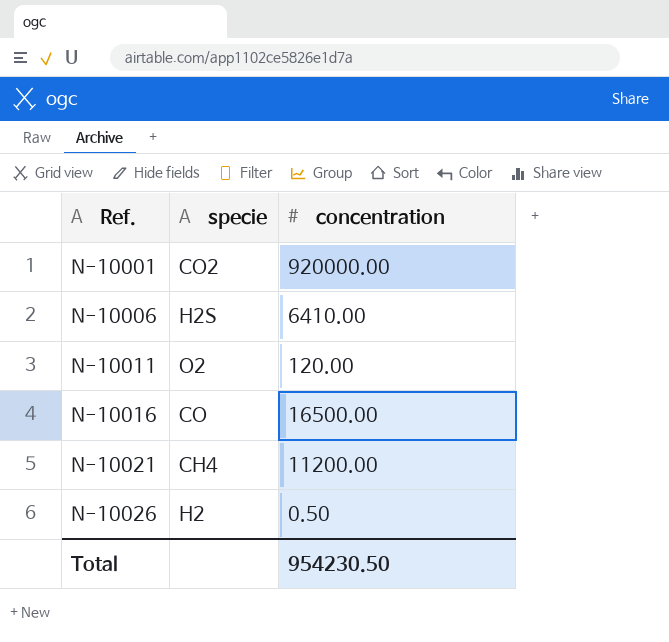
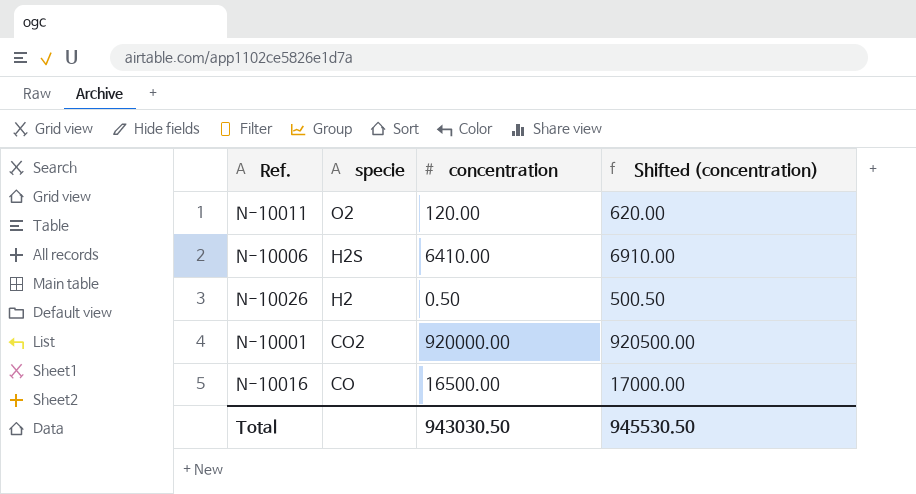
row order: Ref. ascending -> specie descending
column Shifted (concentration) | formula: none -> [concentration] + 500
row N-10021: CH4 | 11200.00 -> none
Total | concentration: 954230.50 -> 943030.50

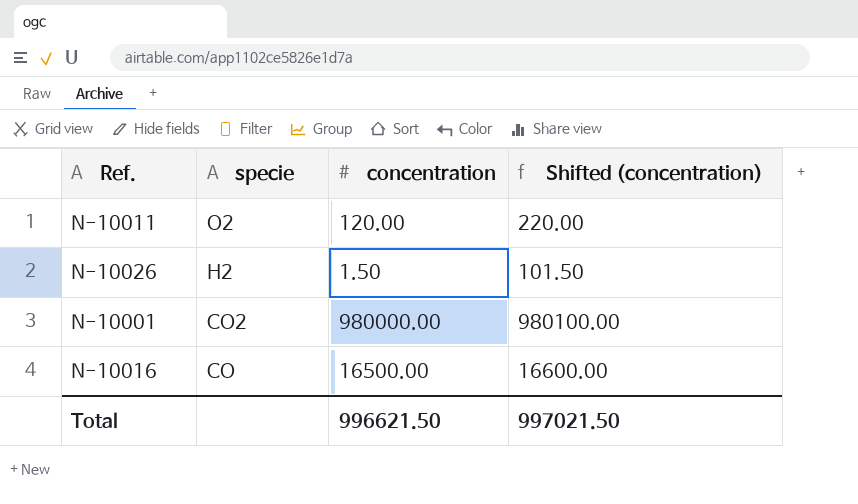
column Shifted (concentration) | formula: [concentration] + 500 -> [concentration] + 100
row N-10006: H2S | 6410.00 | 6910.00 -> none
N-10026 | concentration: 0.50 -> 1.50
N-10001 | concentration: 920000.00 -> 980000.00
Total | concentration: 943030.50 -> 996621.50
Total | Shifted (concentration): 945530.50 -> 997021.50

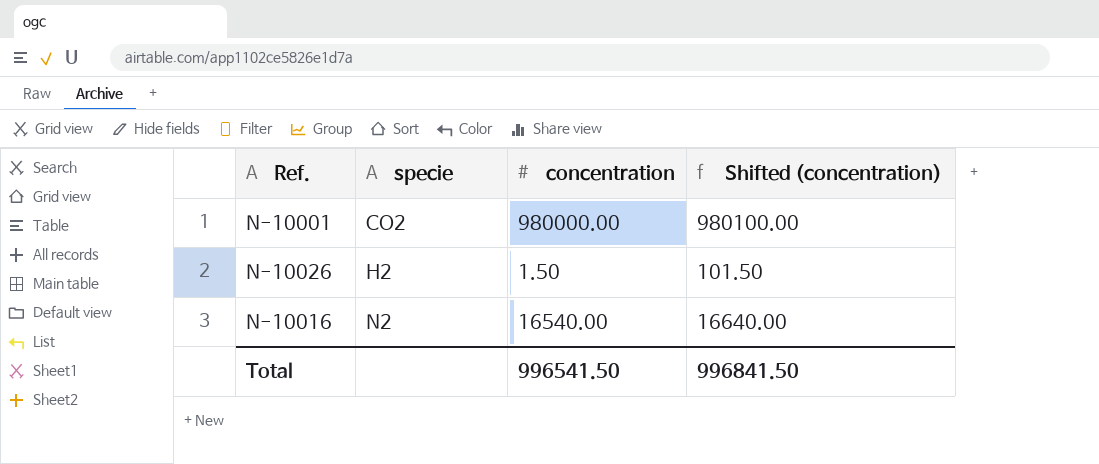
row order: specie descending -> specie ascending
row N-10011: O2 | 120.00 | 220.00 -> none
N-10016 | specie: CO -> N2
N-10016 | concentration: 16500.00 -> 16540.00
N-10016 | Shifted (concentration): 16600.00 -> 16640.00
Total | concentration: 996621.50 -> 996541.50
Total | Shifted (concentration): 997021.50 -> 996841.50

